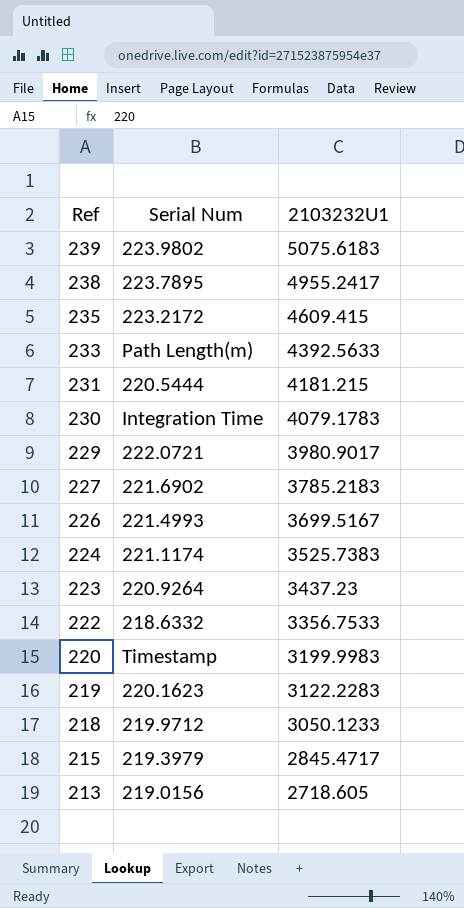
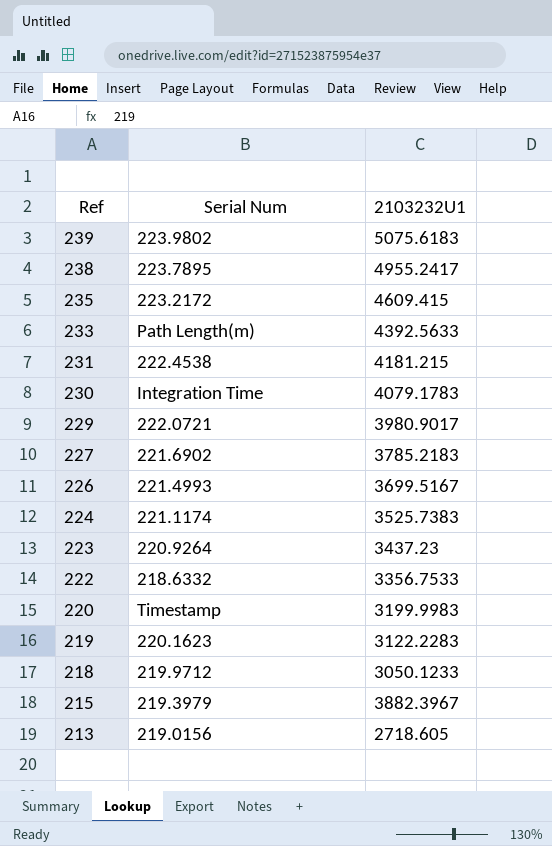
231 | Serial Num: 220.5444 -> 222.4538
215 | 2103232U1: 2845.4717 -> 3882.3967

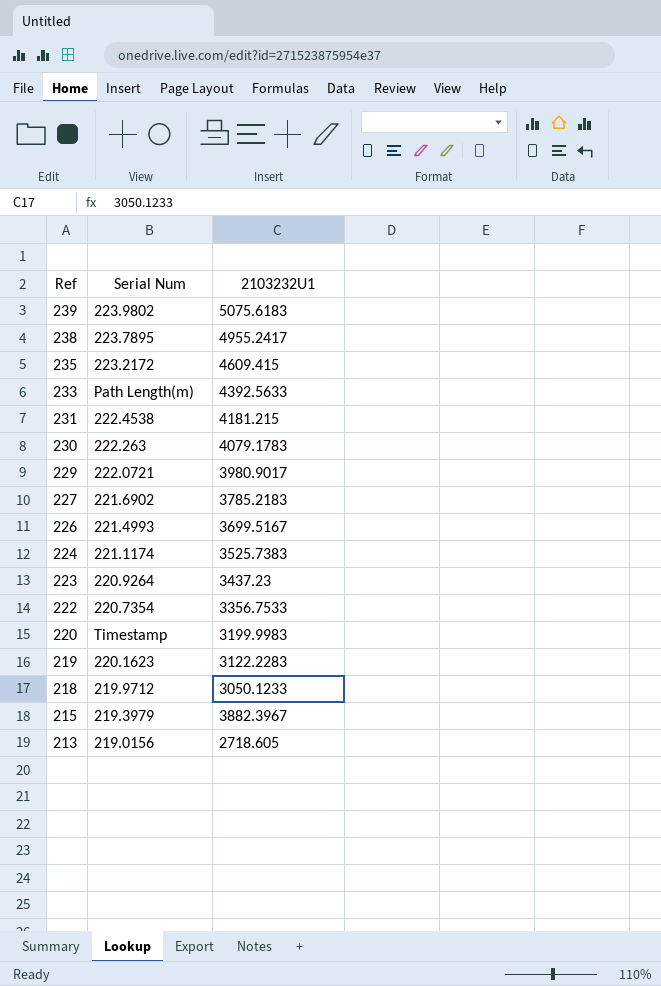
230 | Serial Num: Integration Time -> 222.263
222 | Serial Num: 218.6332 -> 220.7354

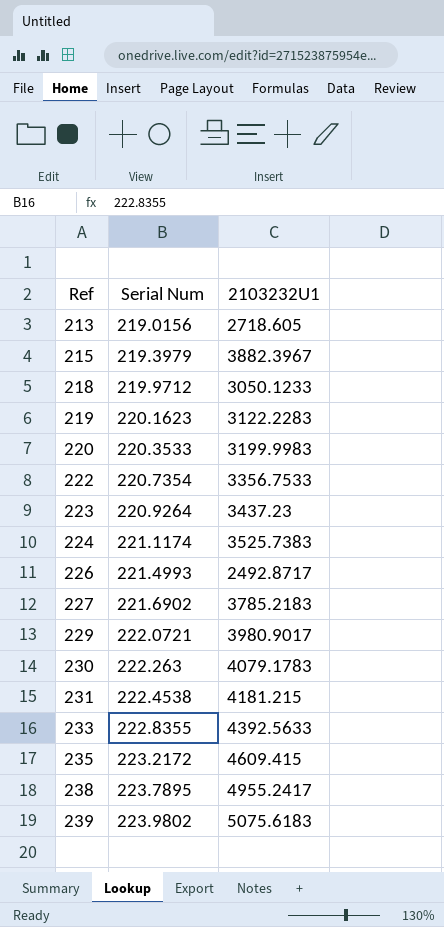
row order: Ref descending -> Ref ascending
220 | Serial Num: Timestamp -> 220.3533
226 | 2103232U1: 3699.5167 -> 2492.8717
233 | Serial Num: Path Length(m) -> 222.8355

